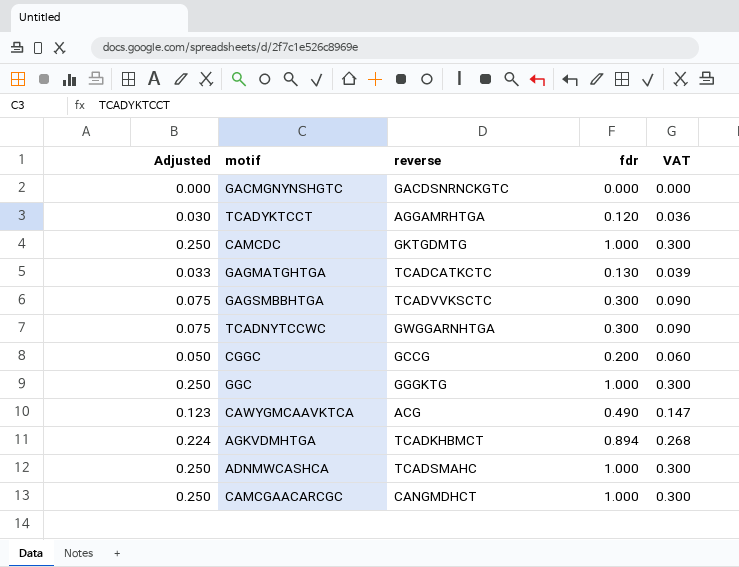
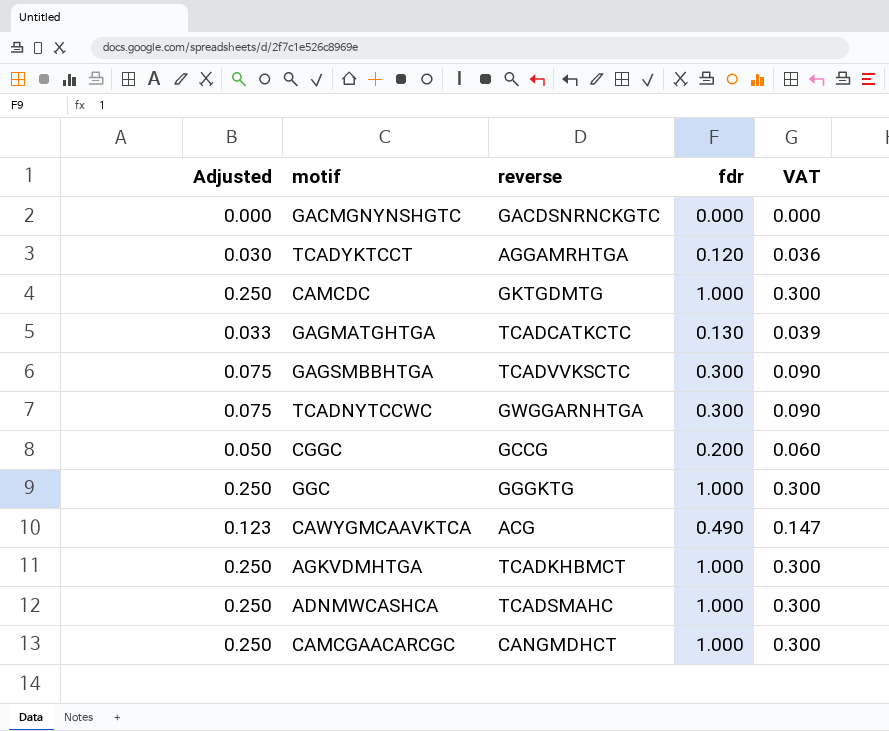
AGKVDMHTGA | Adjusted: 0.224 -> 0.250
AGKVDMHTGA | fdr: 0.894 -> 1.000
AGKVDMHTGA | VAT: 0.268 -> 0.300

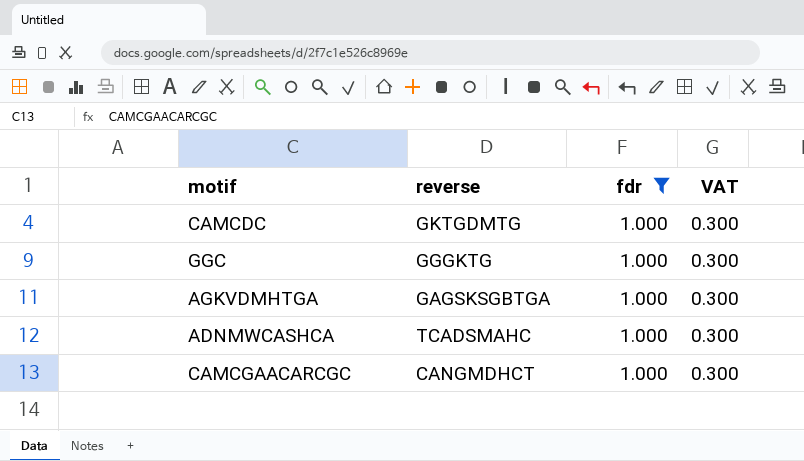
filter: none -> fdr = 1.000
column Adjusted | formula: [fdr] * 0.25 -> none
AGKVDMHTGA | reverse: TCADKHBMCT -> GAGSKSGBTGA

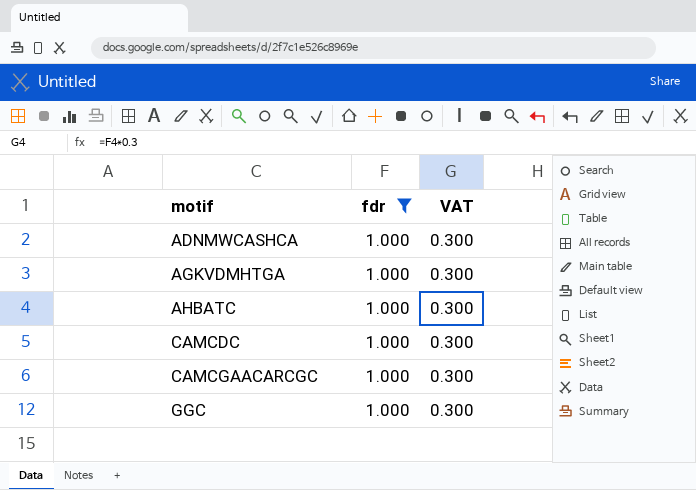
row order: none -> motif ascending
column reverse | position: 2 -> none
row AHBATC: none -> 1.000 | 0.300

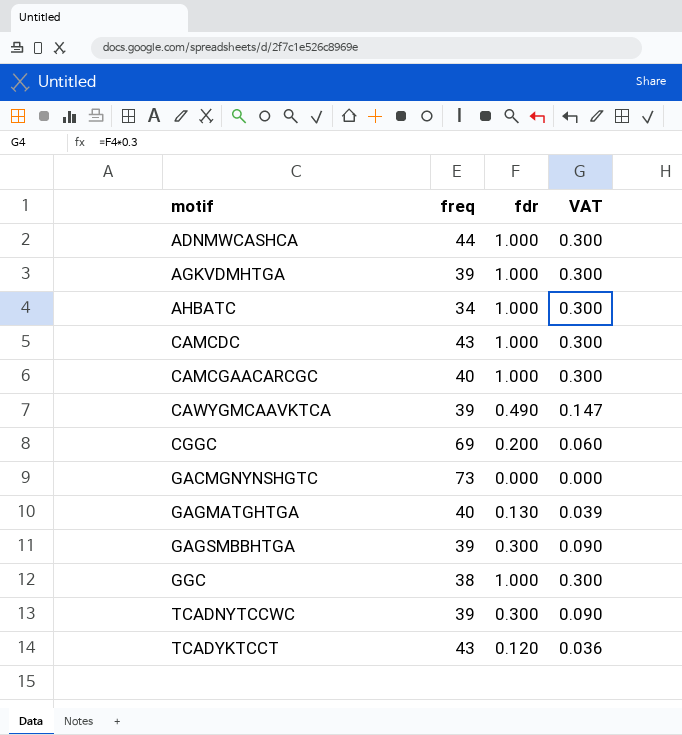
filter: fdr = 1.000 -> none
column freq | position: none -> 2

